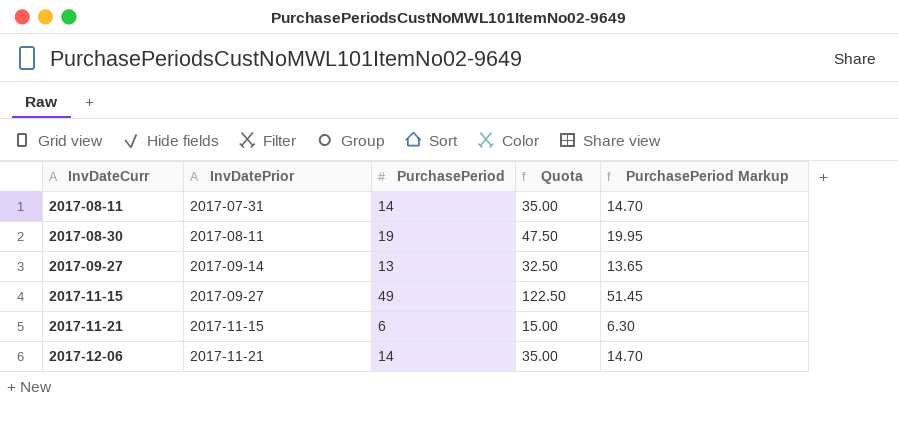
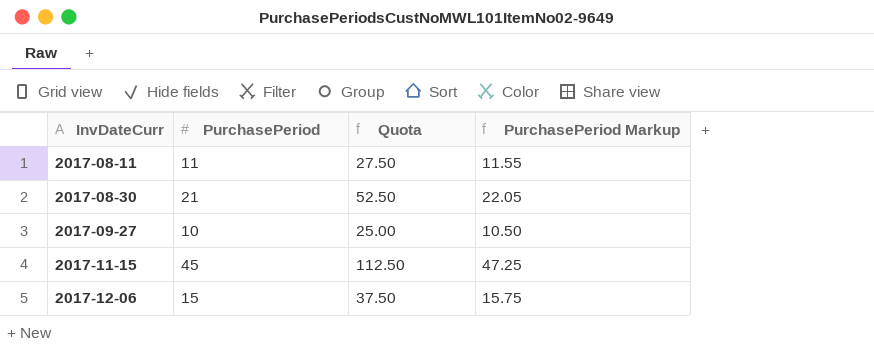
column InvDatePrior | position: 2 -> none
row 2017-11-21: 2017-11-15 | 6 | 15.00 | 6.30 -> none
2017-08-11 | PurchasePeriod: 14 -> 11
2017-08-11 | Quota: 35.00 -> 27.50
2017-08-11 | PurchasePeriod Markup: 14.70 -> 11.55
2017-08-30 | PurchasePeriod: 19 -> 21
2017-08-30 | Quota: 47.50 -> 52.50
2017-08-30 | PurchasePeriod Markup: 19.95 -> 22.05
2017-09-27 | PurchasePeriod: 13 -> 10
2017-09-27 | Quota: 32.50 -> 25.00
2017-09-27 | PurchasePeriod Markup: 13.65 -> 10.50
2017-11-15 | PurchasePeriod: 49 -> 45
2017-11-15 | Quota: 122.50 -> 112.50
2017-11-15 | PurchasePeriod Markup: 51.45 -> 47.25
2017-12-06 | PurchasePeriod: 14 -> 15
2017-12-06 | Quota: 35.00 -> 37.50
2017-12-06 | PurchasePeriod Markup: 14.70 -> 15.75

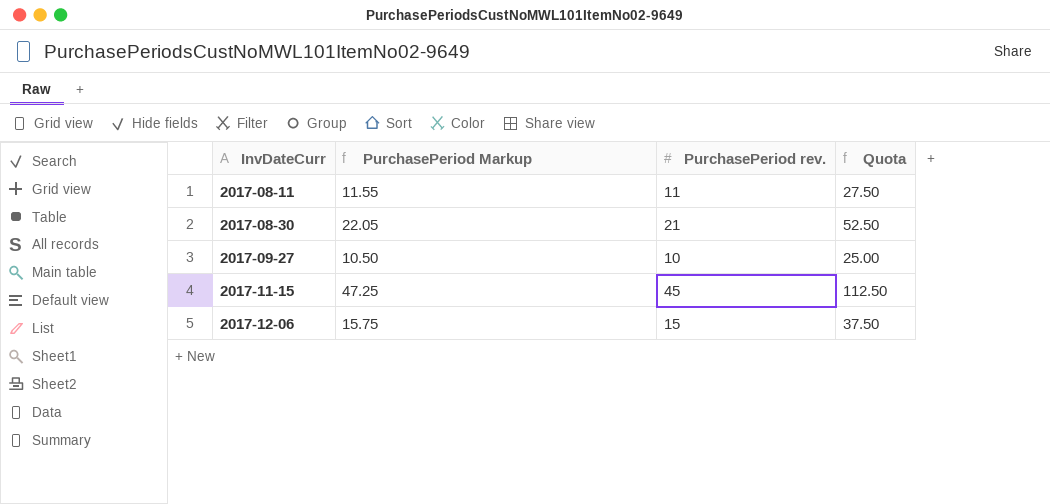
column PurchasePeriod Markup | position: 4 -> 2
column name: PurchasePeriod -> PurchasePeriod rev.

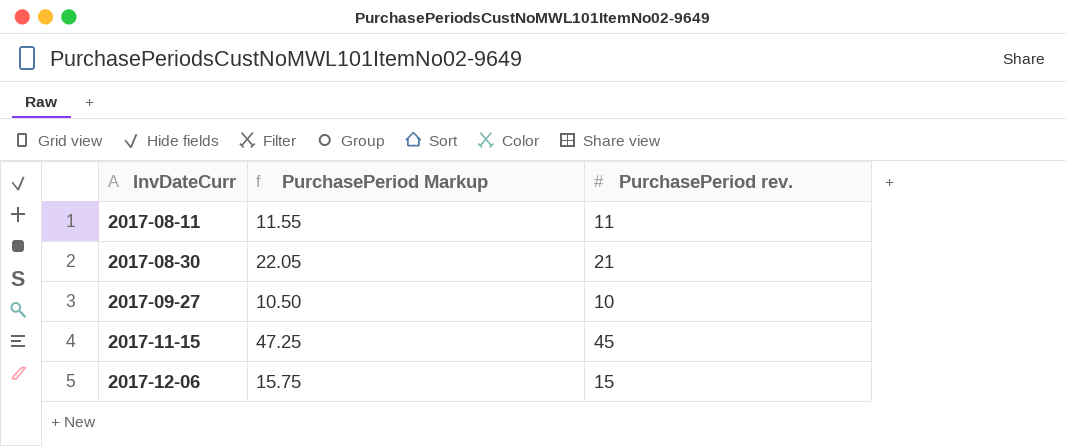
column Quota | formula: [PurchasePeriod rev.] * 2.5 -> none

